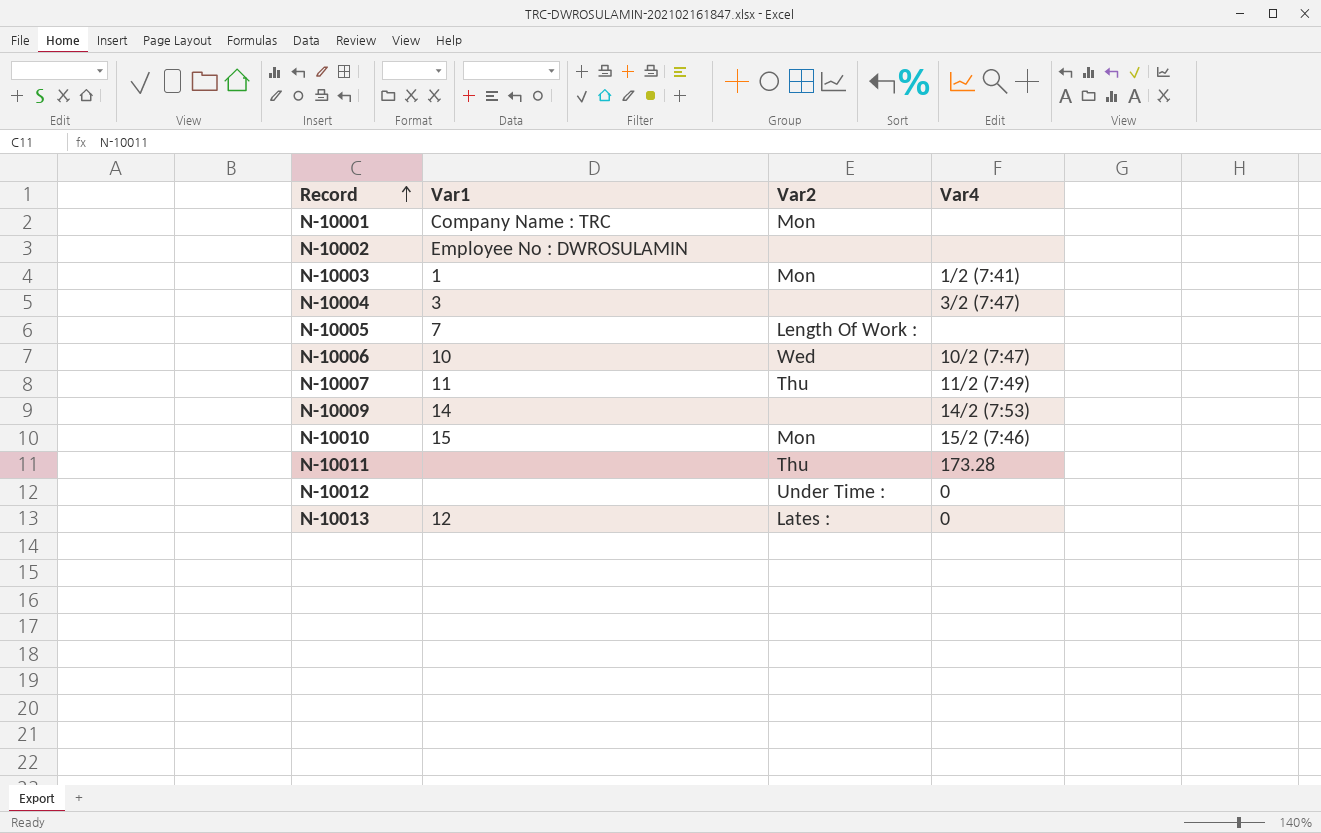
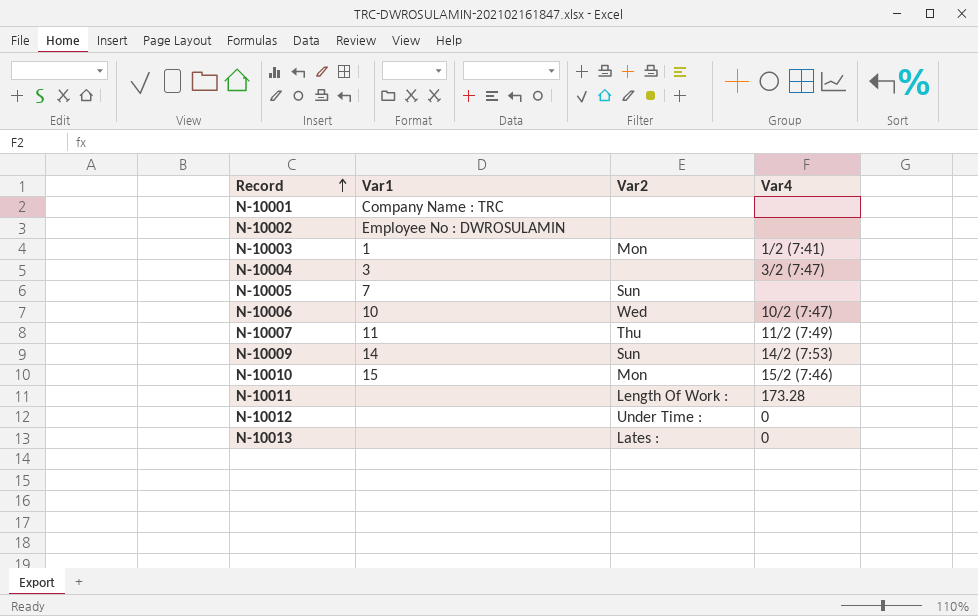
N-10001 | Var2: Mon -> none
N-10005 | Var2: Length Of Work : -> Sun
N-10009 | Var2: none -> Sun
N-10011 | Var2: Thu -> Length Of Work :
N-10013 | Var1: 12 -> none

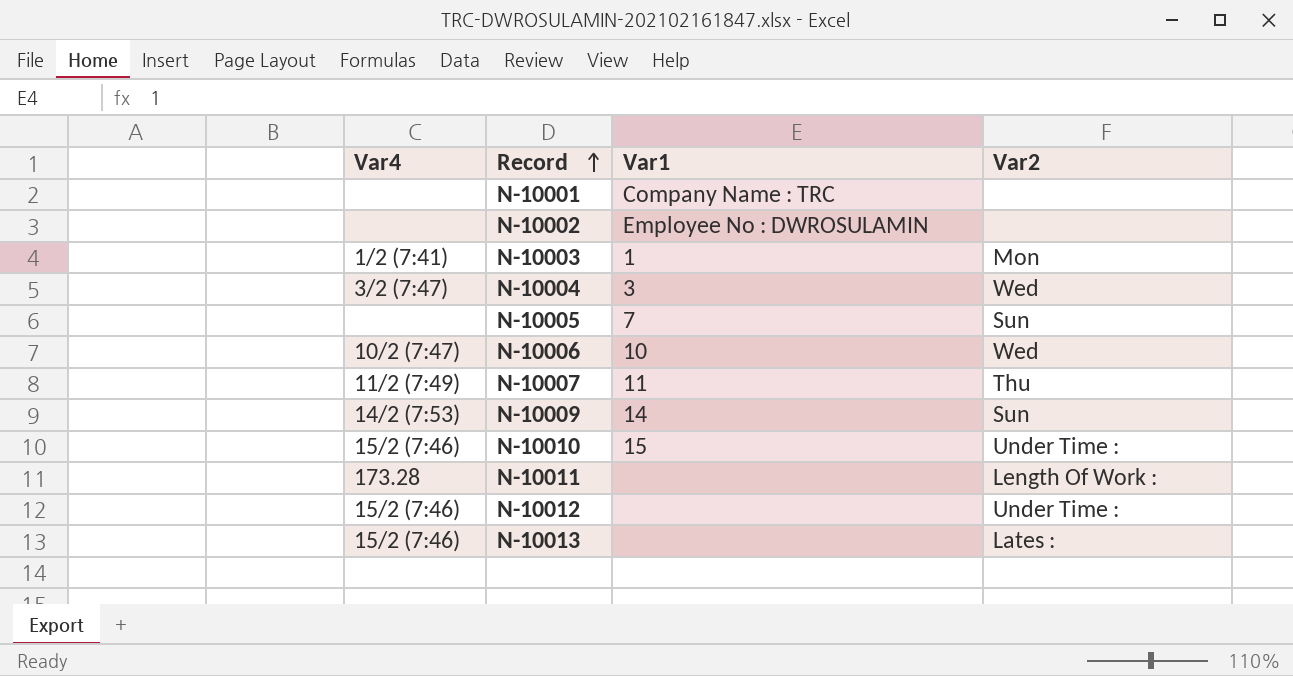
column Var4 | position: 4 -> 1
N-10004 | Var2: none -> Wed
N-10010 | Var2: Mon -> Under Time :
N-10012 | Var4: 0 -> 15/2 (7:46)
N-10013 | Var4: 0 -> 15/2 (7:46)

